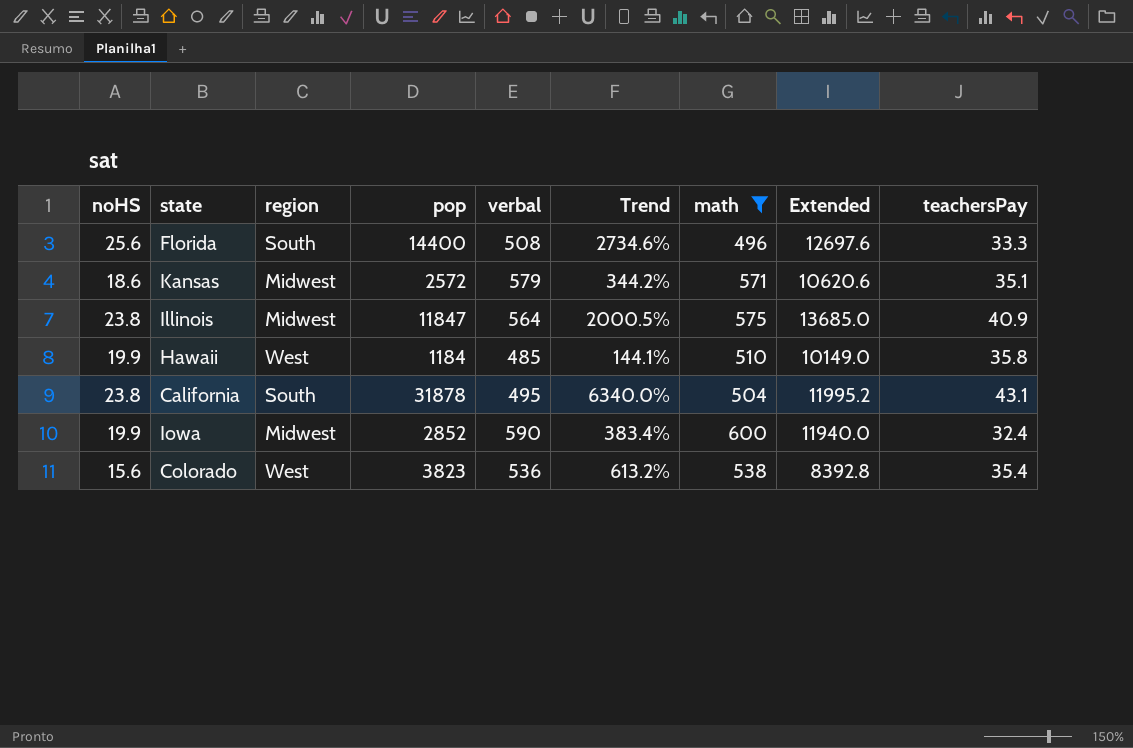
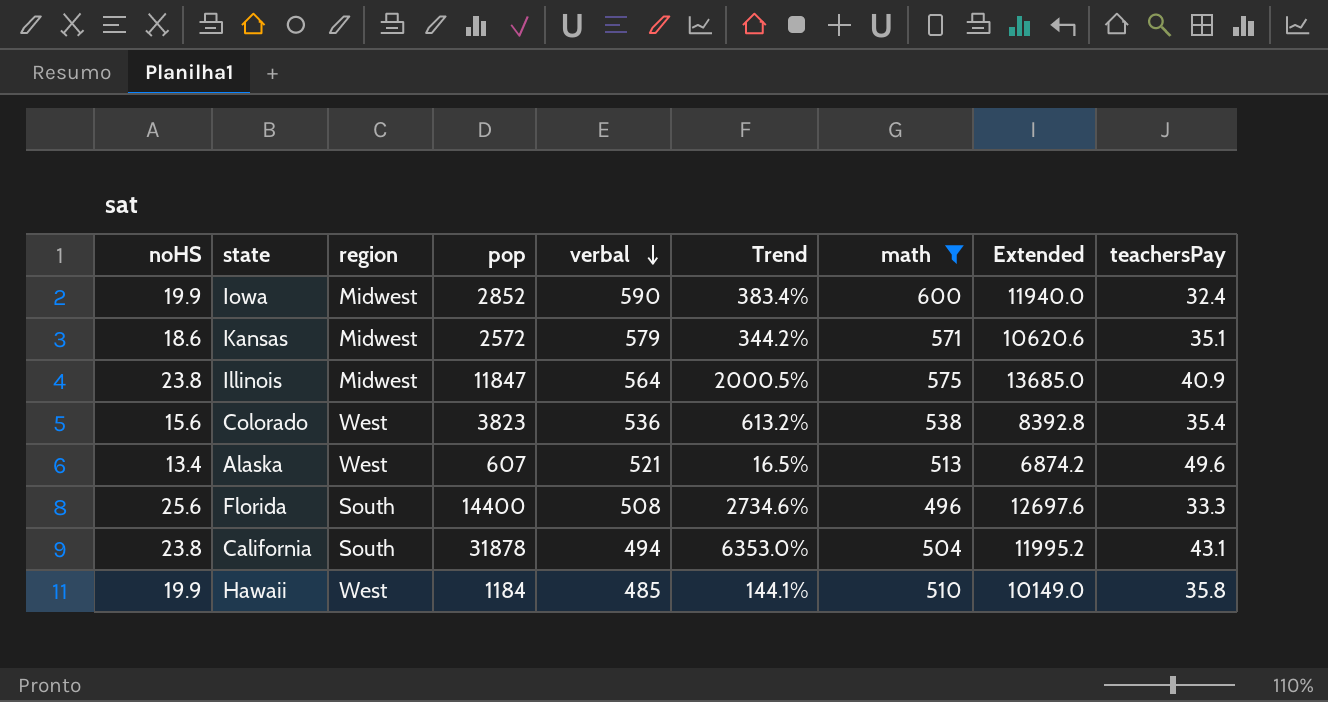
row order: none -> verbal descending
row Alaska: none -> 13.4 | West | 607 | 521 | 16.5% | 513 | 6874.2 | 49.6
California | verbal: 495 -> 494
California | Trend: 6340.0% -> 6353.0%

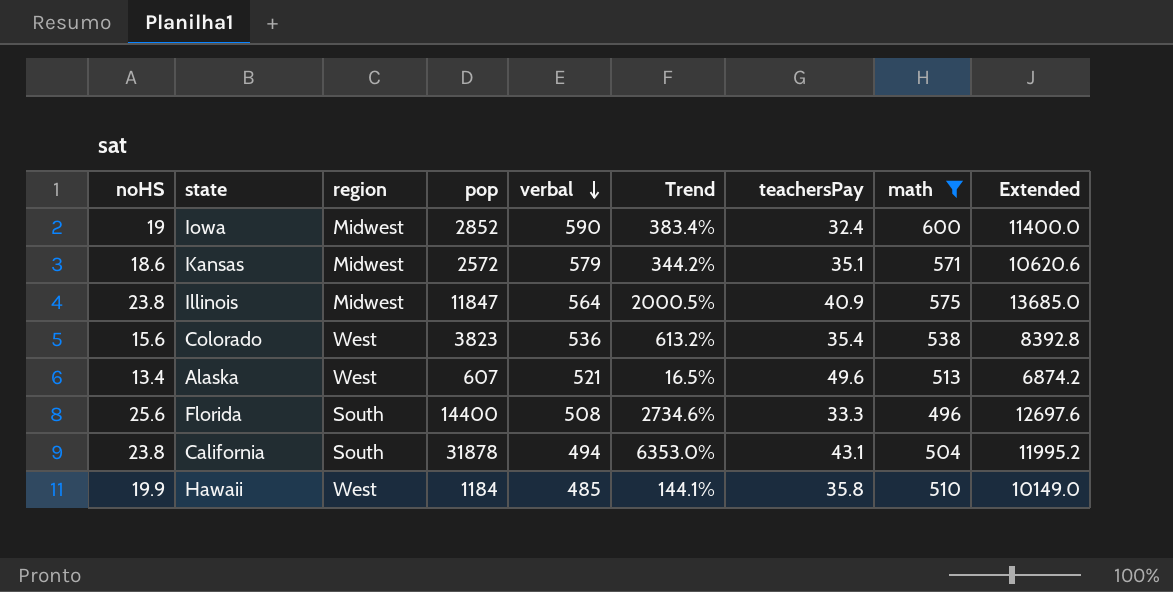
column teachersPay | position: 9 -> 7
Iowa | noHS: 19.9 -> 19
Iowa | Extended: 11940.0 -> 11400.0

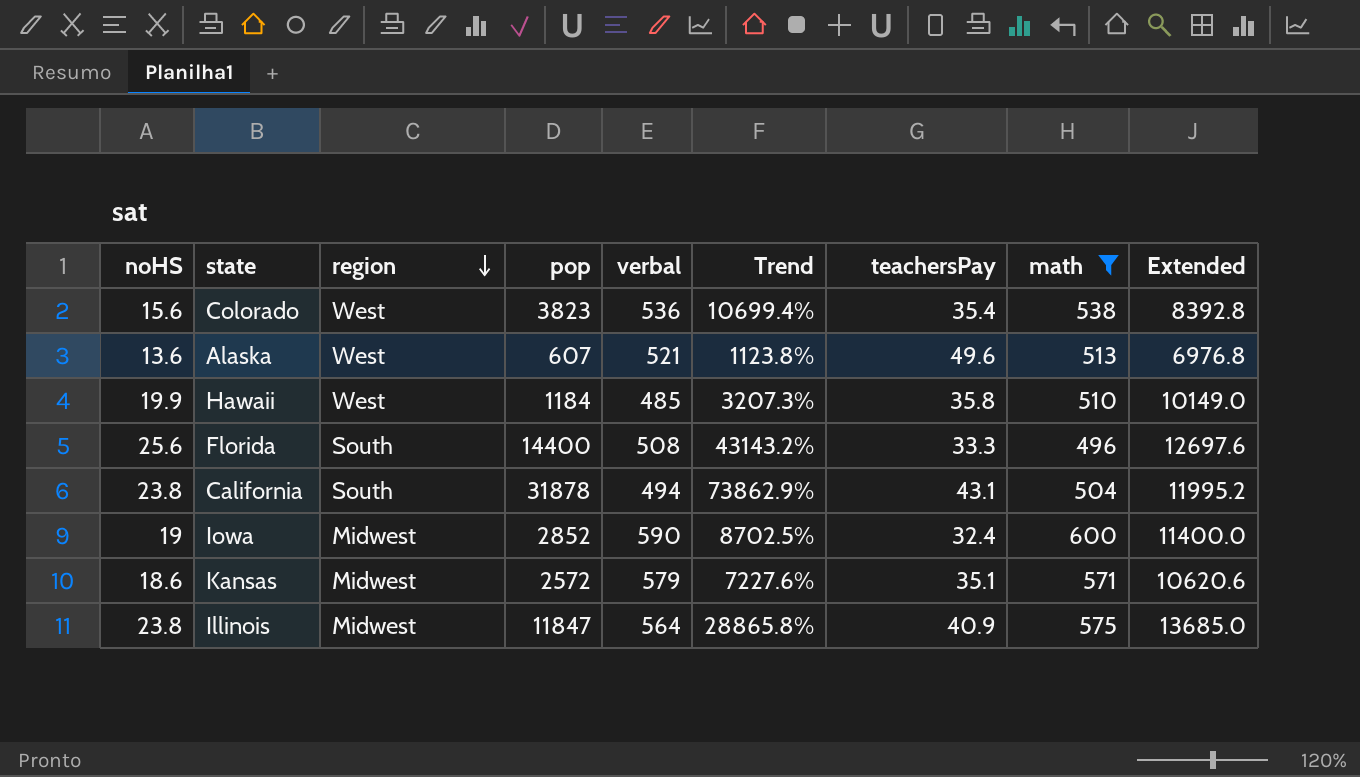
row order: verbal descending -> region descending
column Trend | formula: ([pop] - [verbal]) / [verbal] -> ([pop] - [teachersPay]) / [teachersPay]
Alaska | noHS: 13.4 -> 13.6
Alaska | Extended: 6874.2 -> 6976.8

